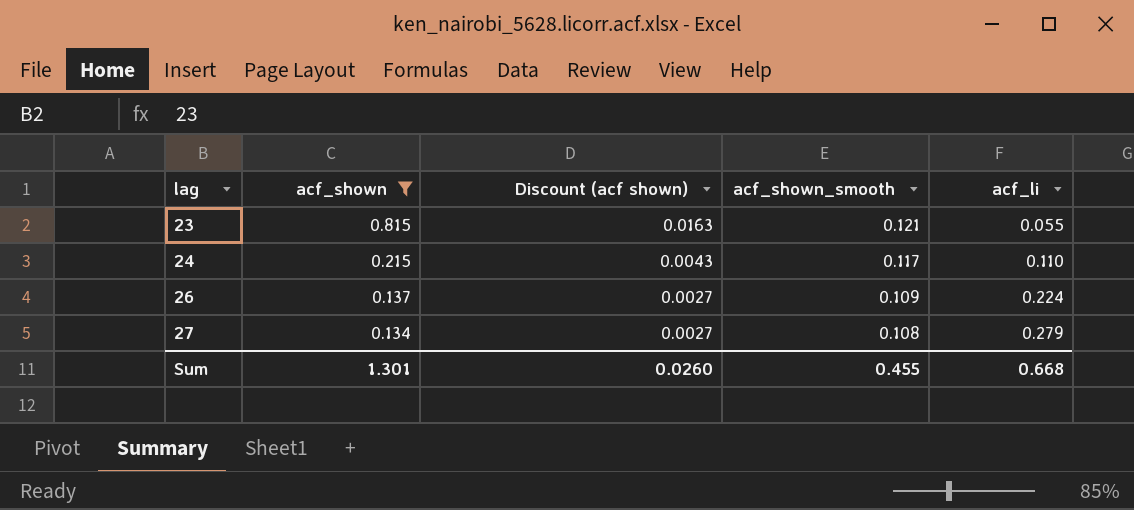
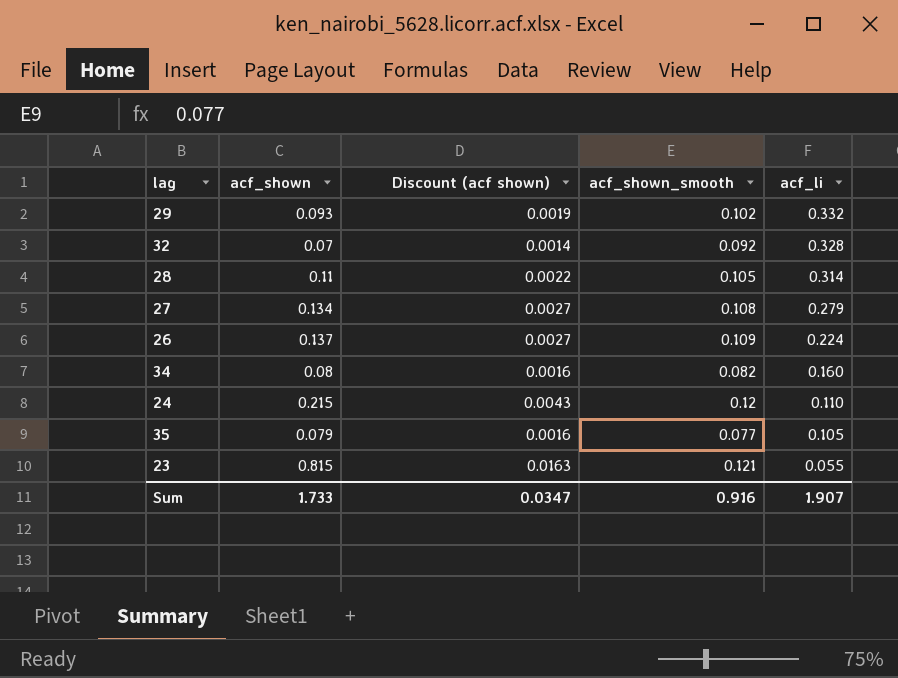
filter: acf_shown >= 0.134 -> none
row order: lag ascending -> acf_li descending
24 | acf_shown_smooth: 0.117 -> 0.12
Sum | acf_shown: 1.301 -> 1.733
Sum | Discount (acf shown): 0.0260 -> 0.0347
Sum | acf_shown_smooth: 0.455 -> 0.916
Sum | acf_li: 0.668 -> 1.907

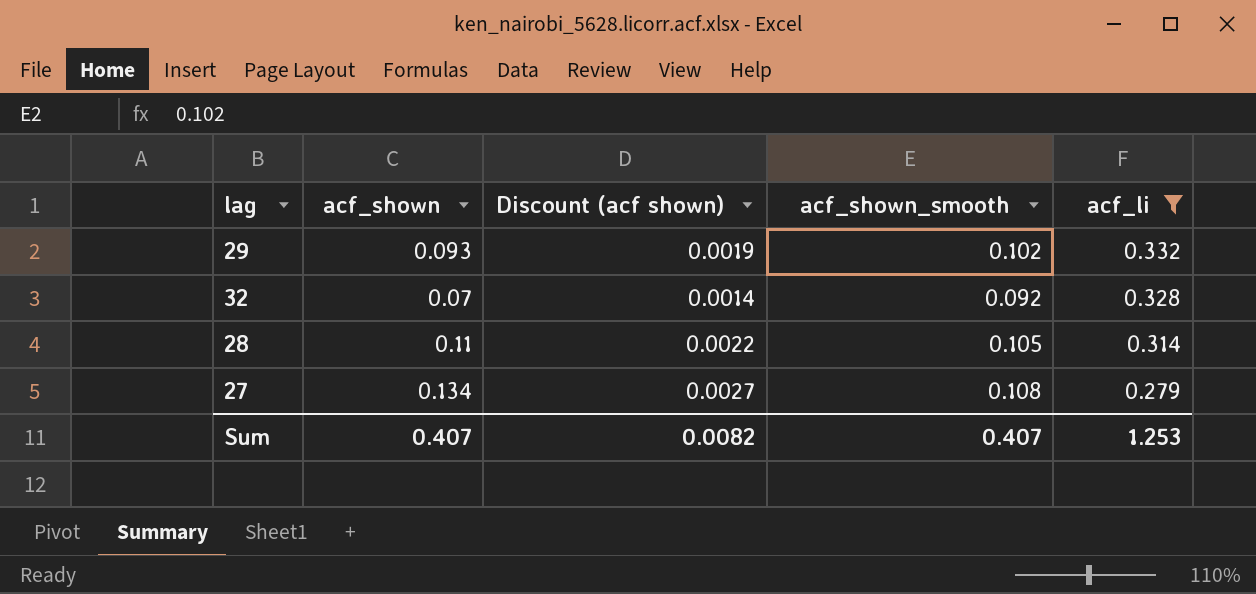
filter: none -> acf_li >= 0.279
Sum | acf_shown: 1.733 -> 0.407
Sum | Discount (acf shown): 0.0347 -> 0.0082
Sum | acf_shown_smooth: 0.916 -> 0.407
Sum | acf_li: 1.907 -> 1.253

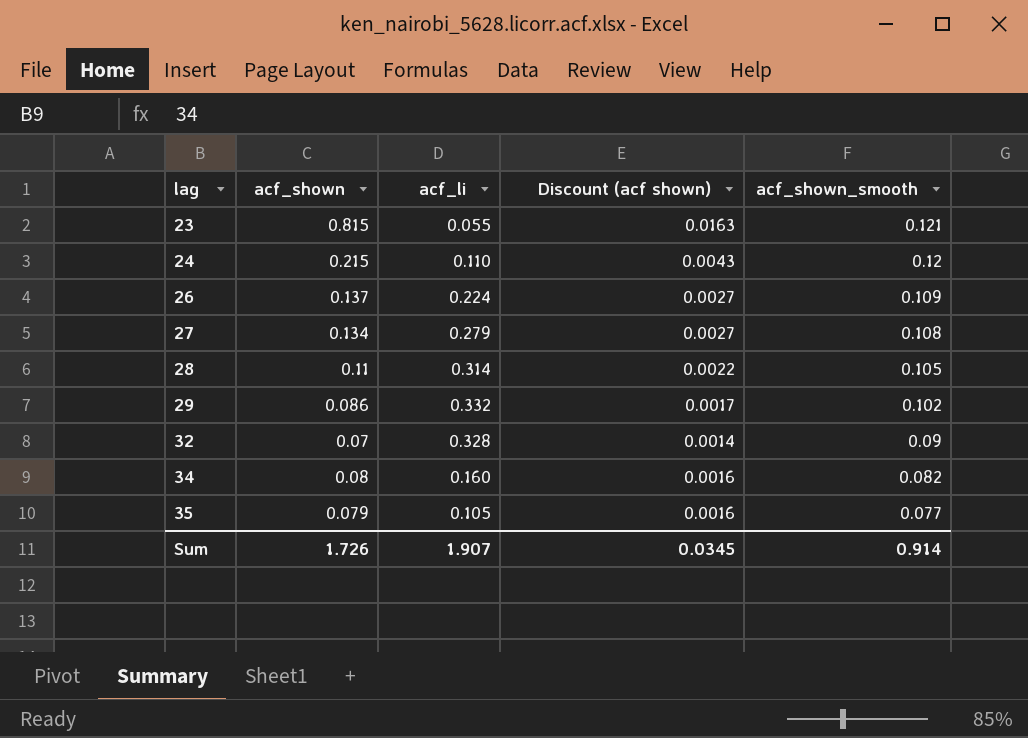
filter: acf_li >= 0.279 -> none
row order: acf_li descending -> lag ascending
column acf_li | position: 5 -> 3
29 | acf_shown: 0.093 -> 0.086
29 | Discount (acf shown): 0.0019 -> 0.0017
32 | acf_shown_smooth: 0.092 -> 0.09
Sum | acf_shown: 0.407 -> 1.726
Sum | acf_li: 1.253 -> 1.907
Sum | Discount (acf shown): 0.0082 -> 0.0345
Sum | acf_shown_smooth: 0.407 -> 0.914

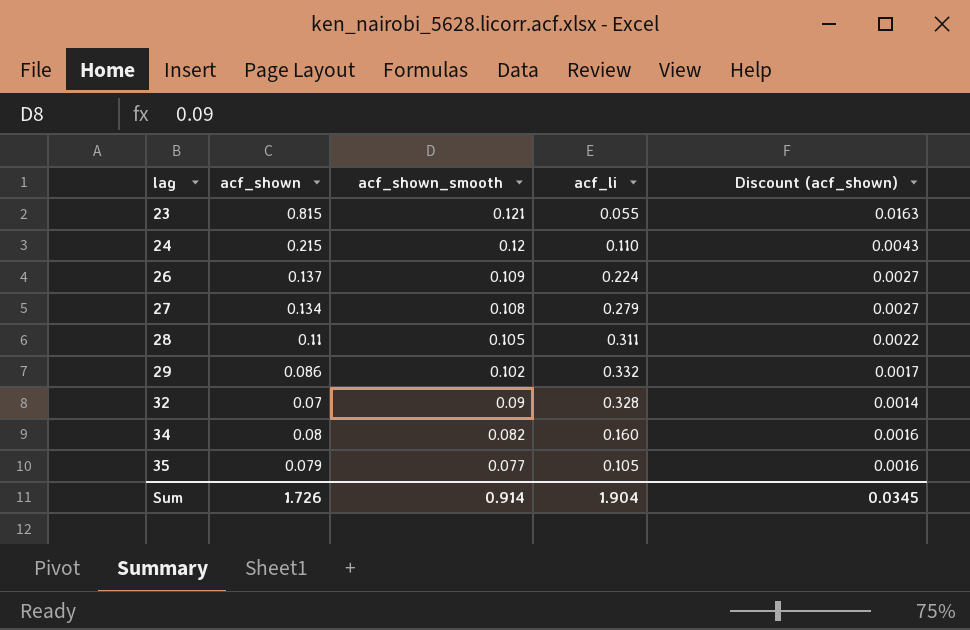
column acf_shown_smooth | position: 5 -> 3
column name: Discount (acf shown) -> Discount (acf_shown)
28 | acf_li: 0.314 -> 0.311
Sum | acf_li: 1.907 -> 1.904

